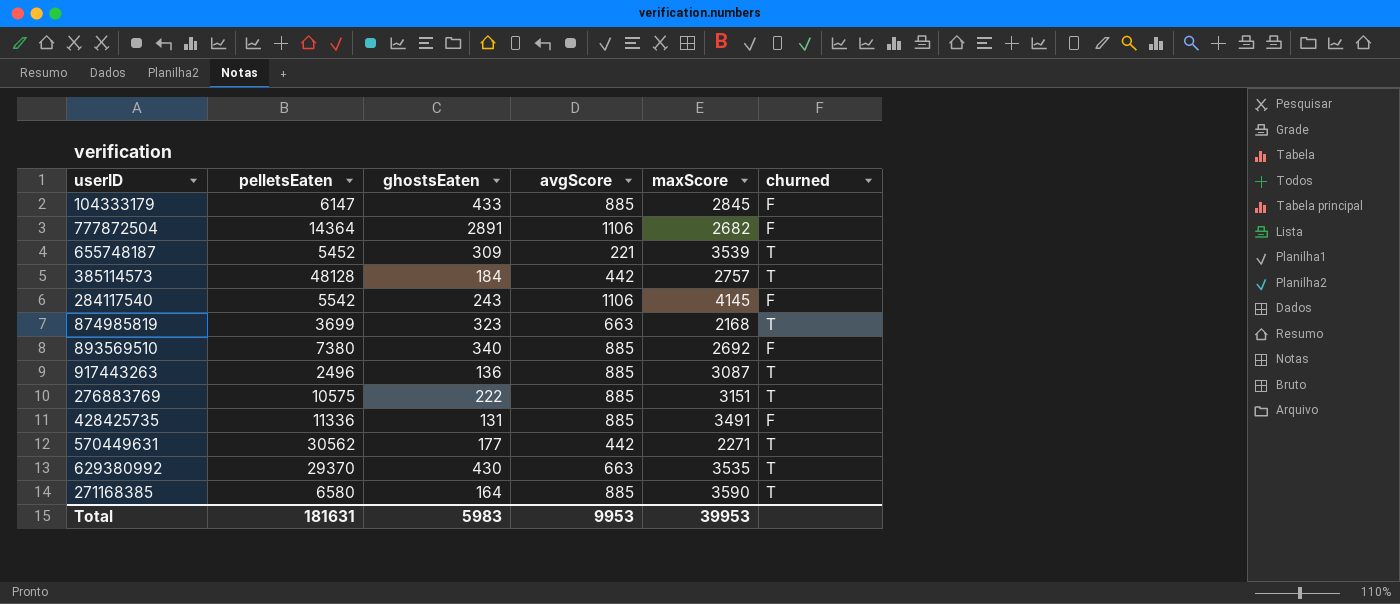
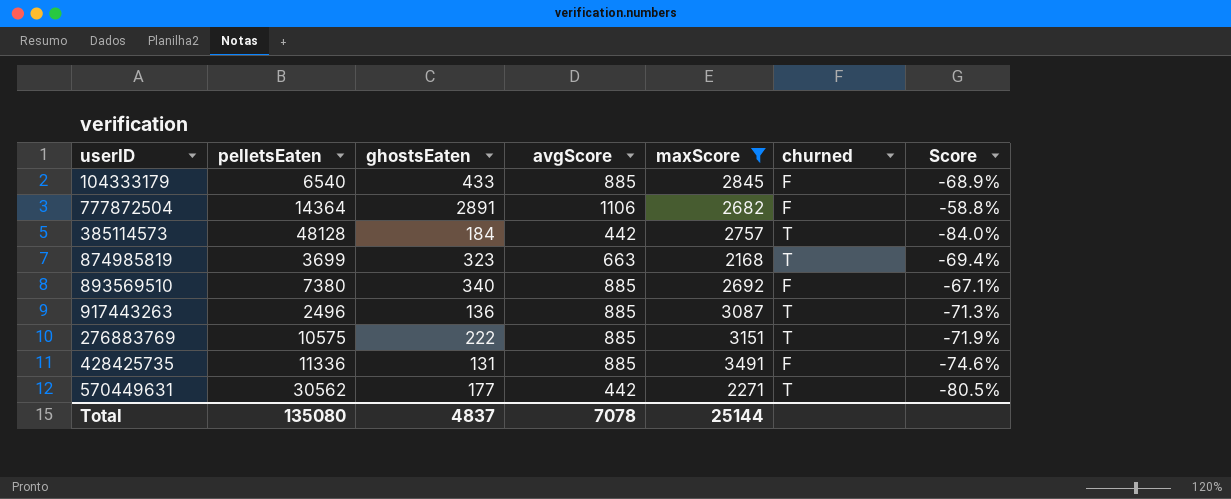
filter: none -> maxScore <= 3491
column Score | formula: none -> ([avgScore] - [maxScore]) / [maxScore]
104333179 | pelletsEaten: 6147 -> 6540
Total | pelletsEaten: 181631 -> 135080
Total | ghostsEaten: 5983 -> 4837
Total | avgScore: 9953 -> 7078
Total | maxScore: 39953 -> 25144

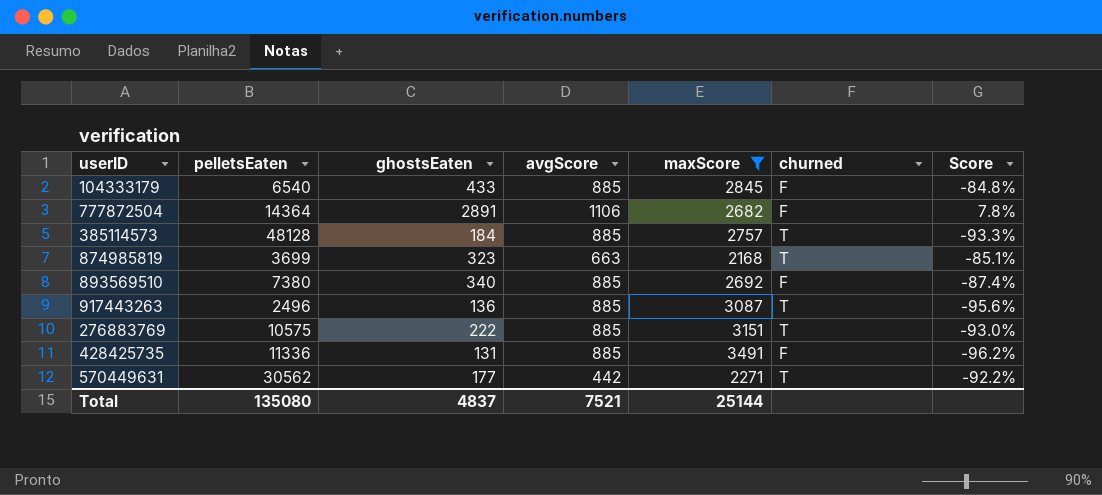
column Score | formula: ([avgScore] - [maxScore]) / [maxScore] -> ([ghostsEaten] - [maxScore]) / [maxScore]
385114573 | avgScore: 442 -> 885
Total | avgScore: 7078 -> 7521

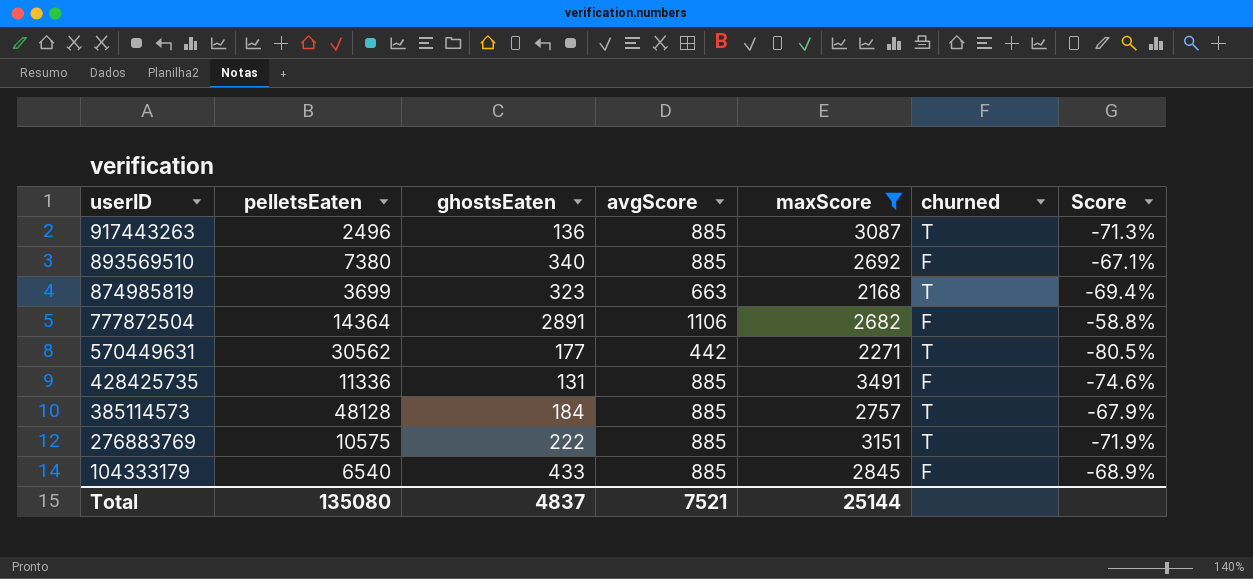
row order: none -> userID descending
column Score | formula: ([ghostsEaten] - [maxScore]) / [maxScore] -> ([avgScore] - [maxScore]) / [maxScore]

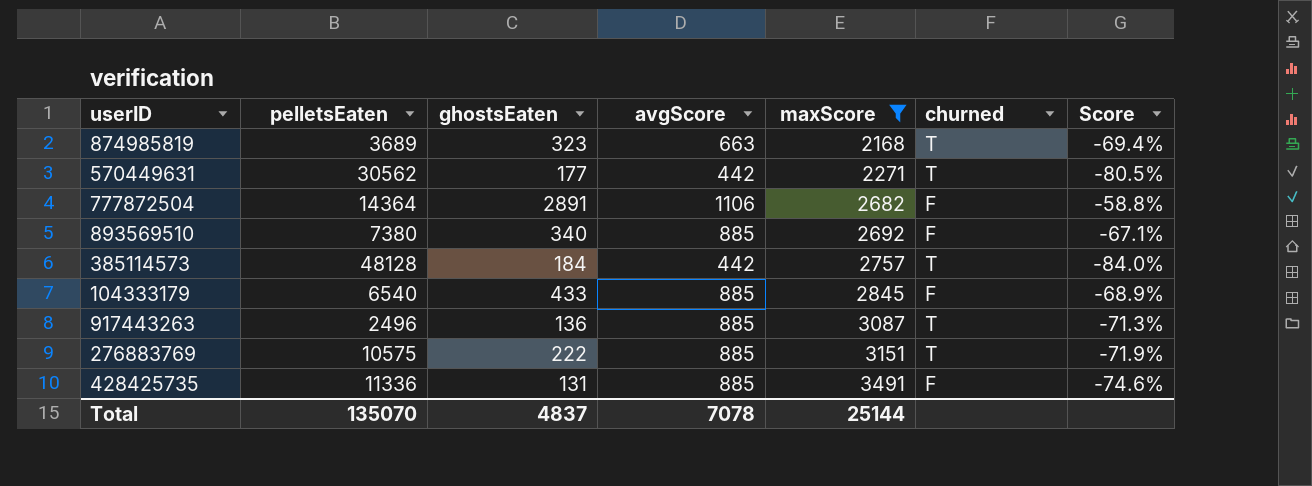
row order: userID descending -> maxScore ascending
874985819 | pelletsEaten: 3699 -> 3689
385114573 | avgScore: 885 -> 442
385114573 | Score: -67.9% -> -84.0%
Total | pelletsEaten: 135080 -> 135070
Total | avgScore: 7521 -> 7078

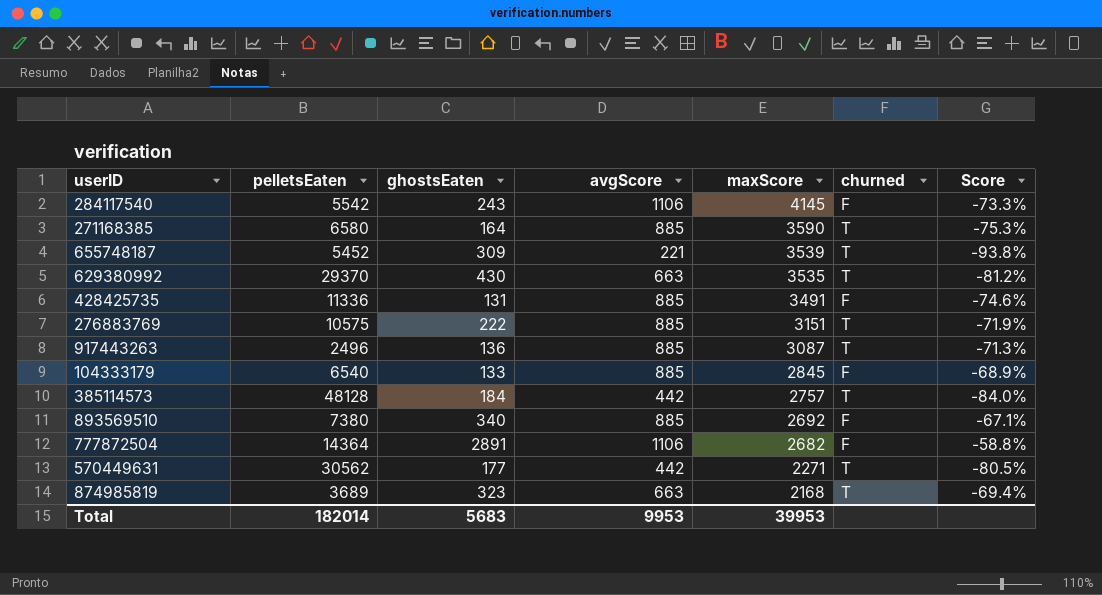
filter: maxScore <= 3491 -> none
row order: maxScore ascending -> maxScore descending
104333179 | ghostsEaten: 433 -> 133
Total | pelletsEaten: 135070 -> 182014
Total | ghostsEaten: 4837 -> 5683
Total | avgScore: 7078 -> 9953
Total | maxScore: 25144 -> 39953

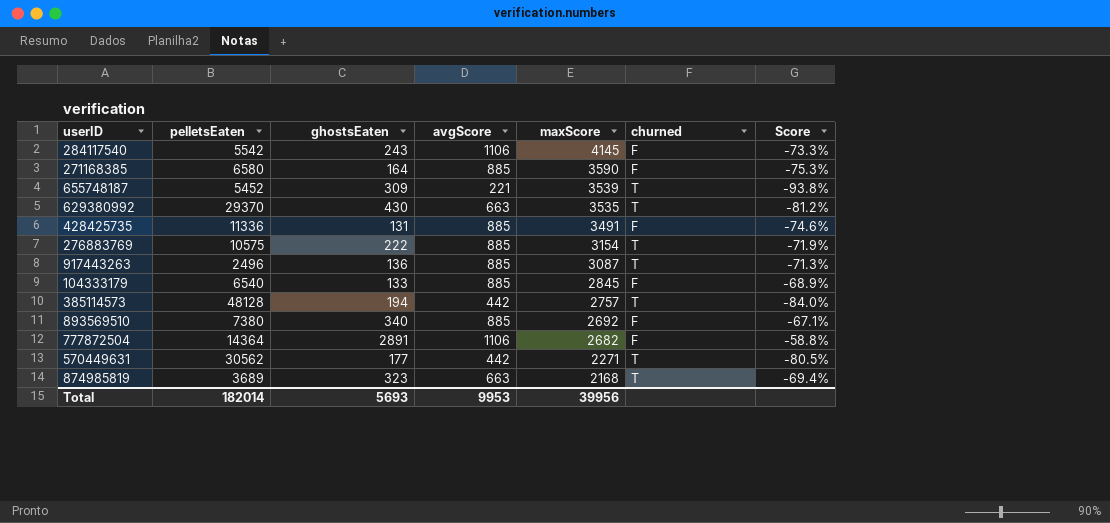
271168385 | churned: T -> F
276883769 | maxScore: 3151 -> 3154
385114573 | ghostsEaten: 184 -> 194
Total | ghostsEaten: 5683 -> 5693
Total | maxScore: 39953 -> 39956

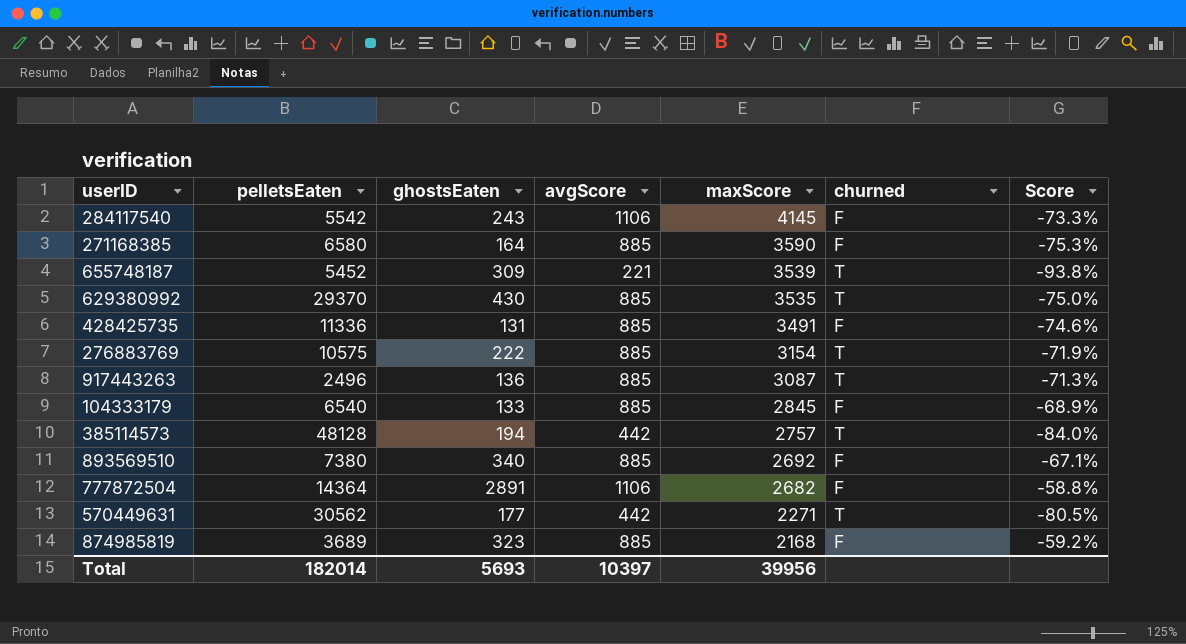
629380992 | avgScore: 663 -> 885
629380992 | Score: -81.2% -> -75.0%
874985819 | avgScore: 663 -> 885
874985819 | churned: T -> F
874985819 | Score: -69.4% -> -59.2%
Total | avgScore: 9953 -> 10397

